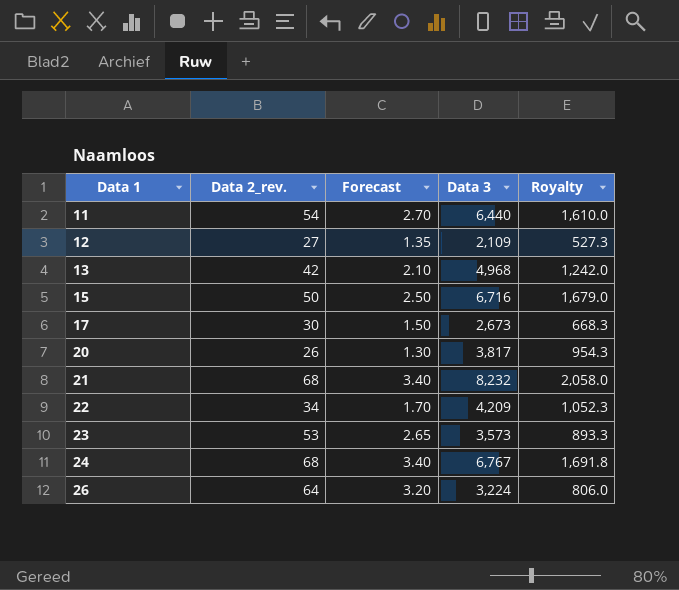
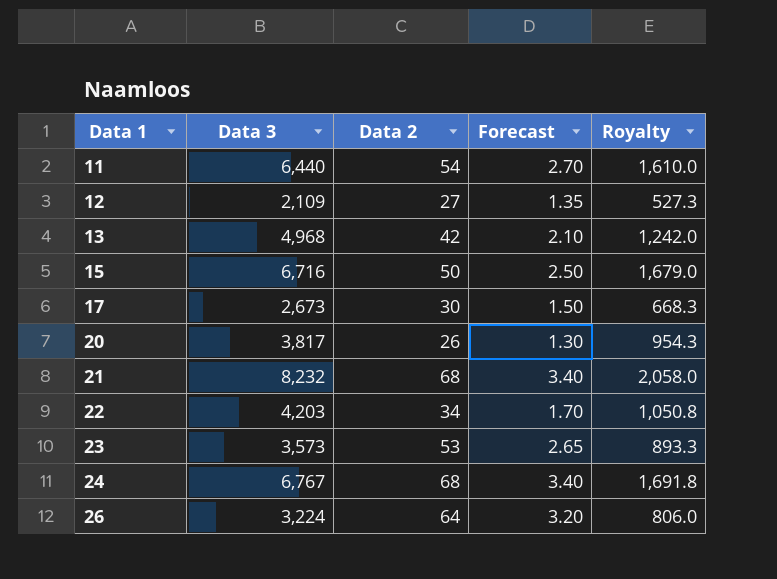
column Data 3 | position: 4 -> 2
column name: Data 2_rev. -> Data 2
22 | Data 3: 4,209 -> 4,203
22 | Royalty: 1,052.3 -> 1,050.8

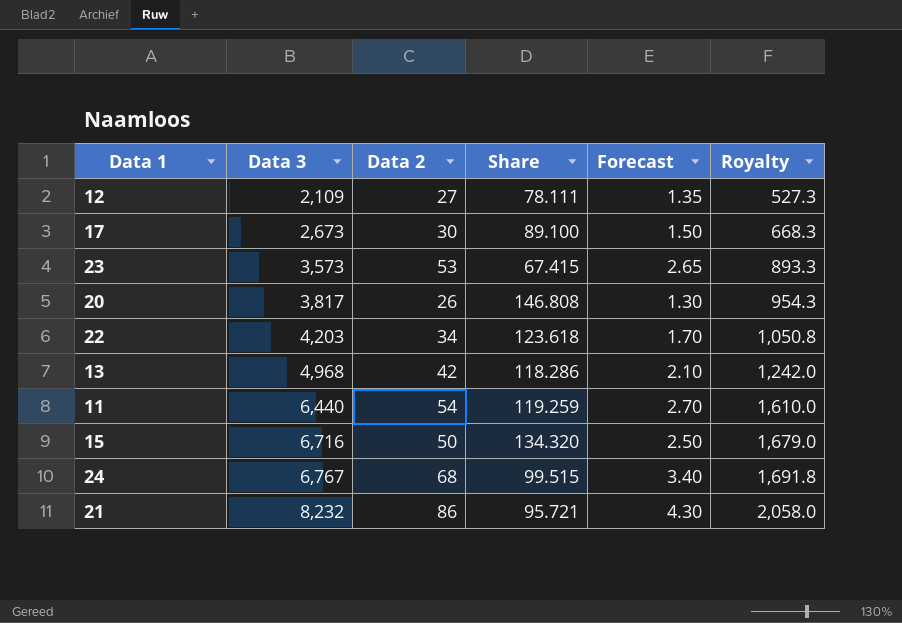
row order: Data 1 ascending -> Data 3 ascending
column Share | formula: none -> [Data 3] / [Data 2]
row 26: 3,224 | 64 | 3.20 | 806.0 -> none
21 | Data 2: 68 -> 86
21 | Forecast: 3.40 -> 4.30

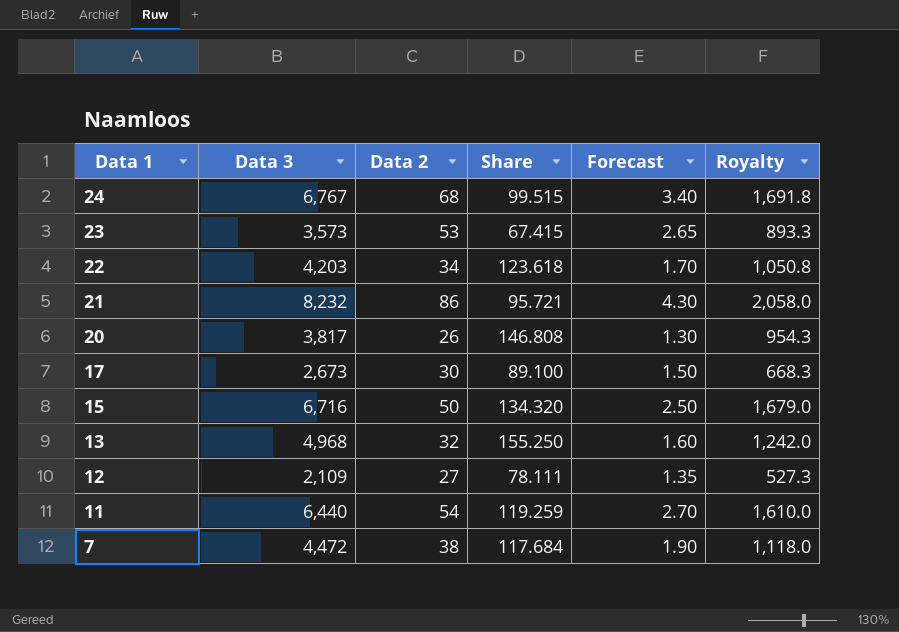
row order: Data 3 ascending -> Data 1 descending
13 | Data 2: 42 -> 32
13 | Share: 118.286 -> 155.250
13 | Forecast: 2.10 -> 1.60
row 7: none -> 4,472 | 38 | 117.684 | 1.90 | 1,118.0

